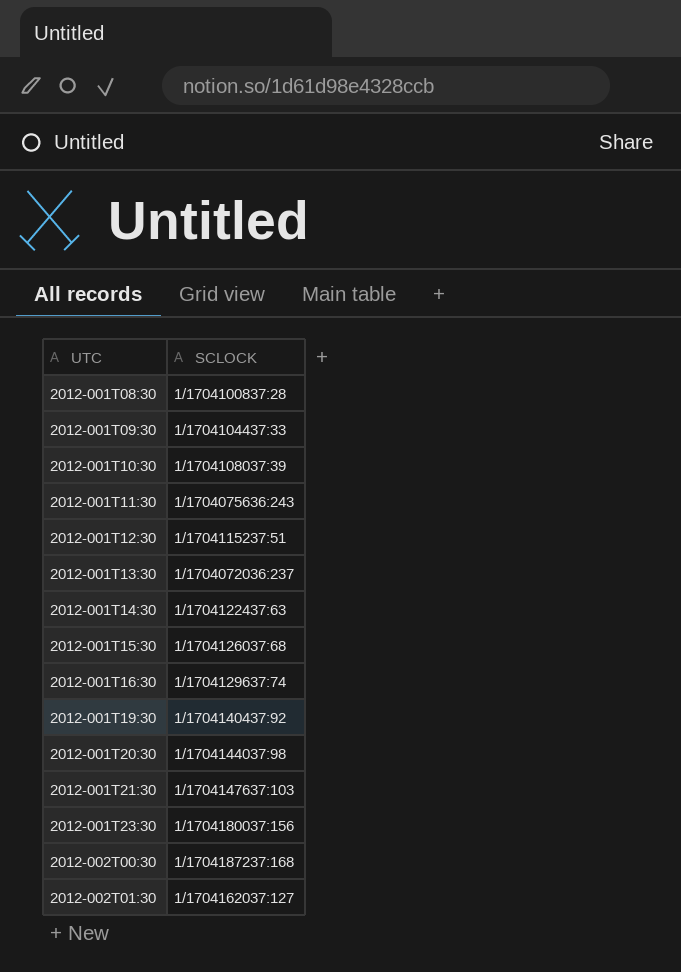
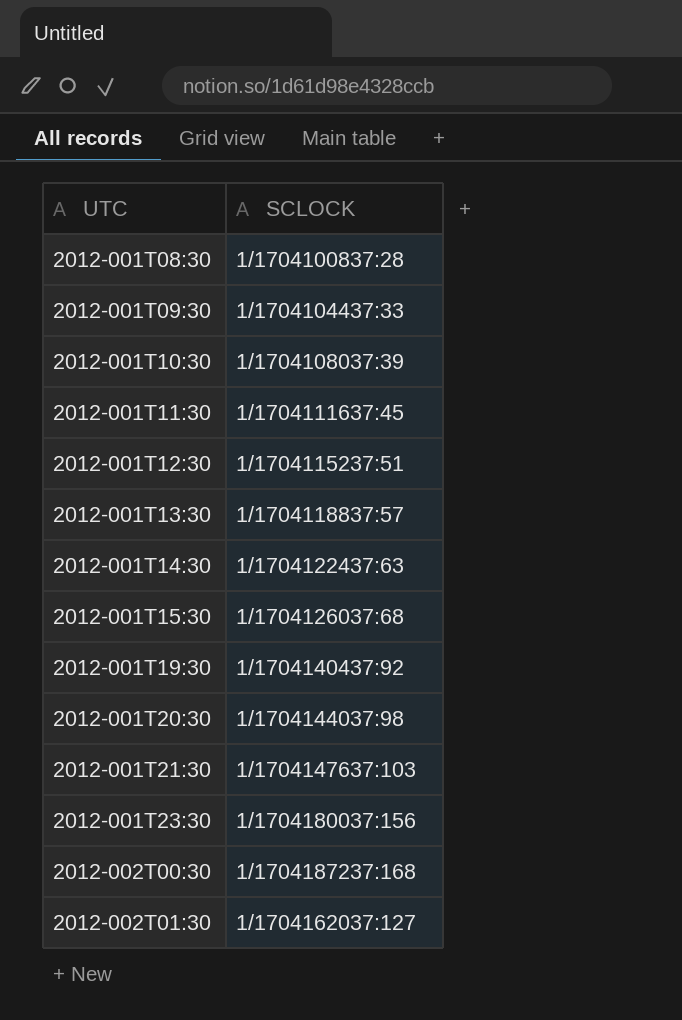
row 2012-001T16:30: 1/1704129637:74 -> none
2012-001T11:30 | SCLOCK: 1/1704075636:243 -> 1/1704111637:45
2012-001T13:30 | SCLOCK: 1/1704072036:237 -> 1/1704118837:57

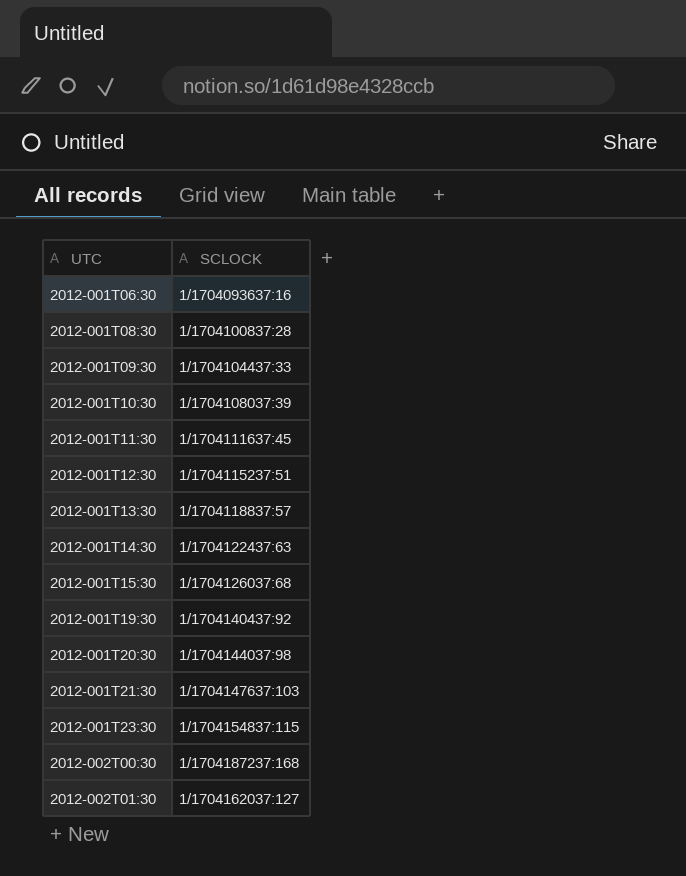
row 2012-001T06:30: none -> 1/1704093637:16
2012-001T23:30 | SCLOCK: 1/1704180037:156 -> 1/1704154837:115

